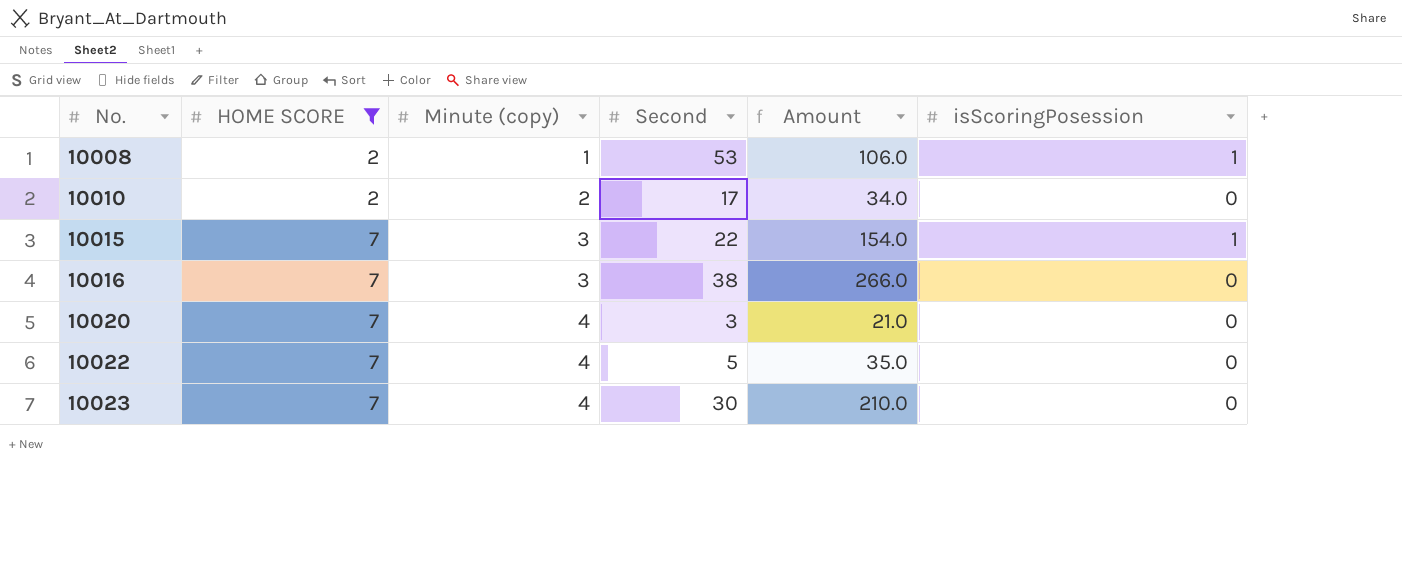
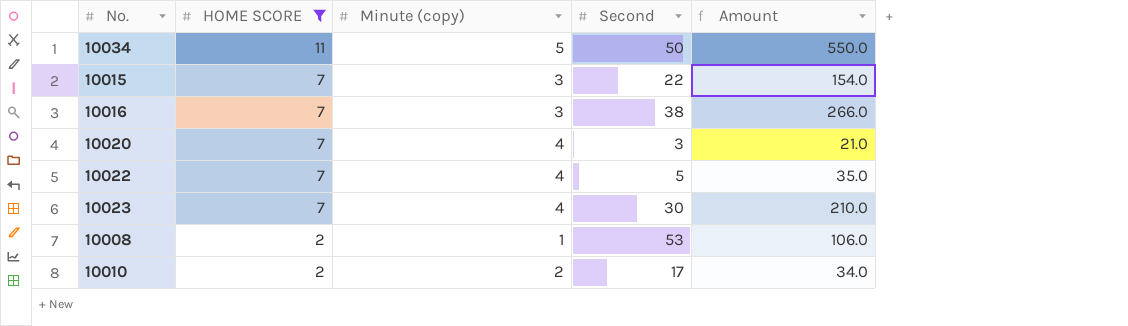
row order: No. ascending -> HOME SCORE descending
column isScoringPosession | position: 6 -> none
row 10034: none -> 11 | 5 | 50 | 550.0

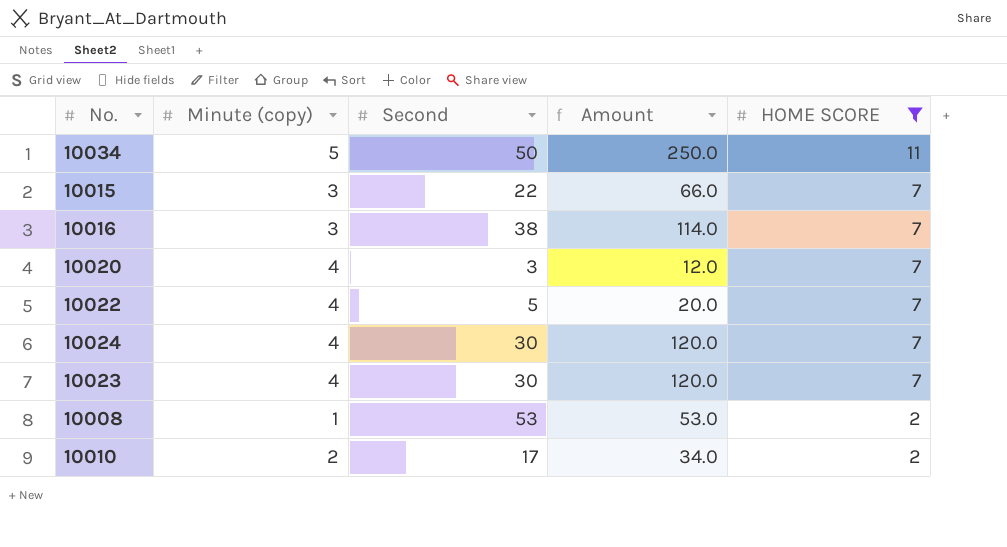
column Amount | formula: [HOME SCORE] * [Second] -> [Minute (copy)] * [Second]
column HOME SCORE | position: 2 -> 5
row 10024: none -> 4 | 30 | 120.0 | 7

